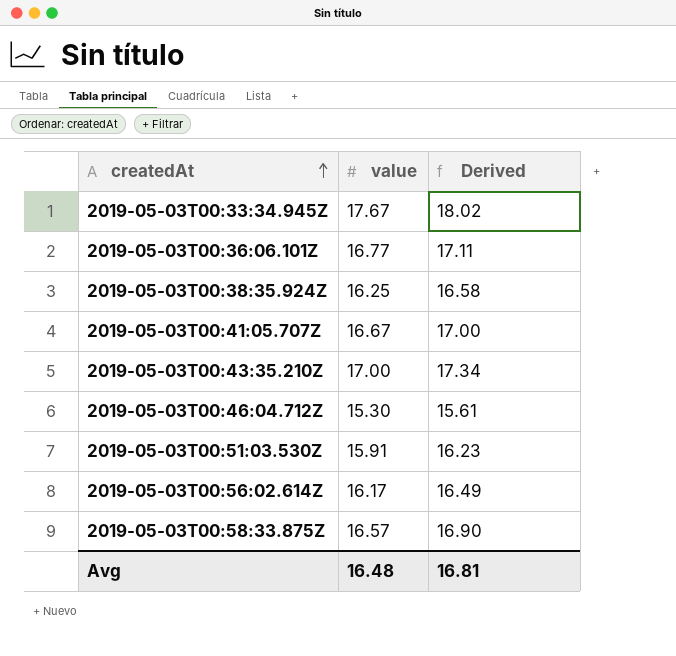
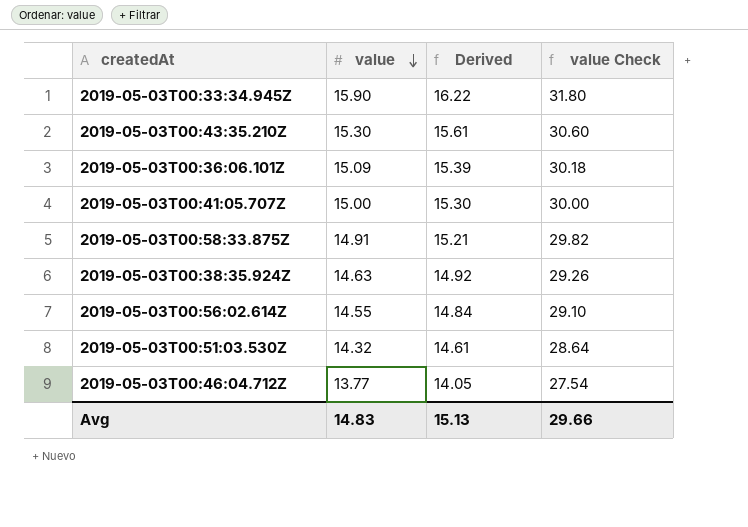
row order: createdAt ascending -> value descending
column value Check | formula: none -> [value] * 2
2019-05-03T00:33:34.945Z | value: 17.67 -> 15.90
2019-05-03T00:33:34.945Z | Derived: 18.02 -> 16.22
2019-05-03T00:43:35.210Z | value: 17.00 -> 15.30
2019-05-03T00:43:35.210Z | Derived: 17.34 -> 15.61
2019-05-03T00:36:06.101Z | value: 16.77 -> 15.09
2019-05-03T00:36:06.101Z | Derived: 17.11 -> 15.39
2019-05-03T00:41:05.707Z | value: 16.67 -> 15.00
2019-05-03T00:41:05.707Z | Derived: 17.00 -> 15.30
2019-05-03T00:58:33.875Z | value: 16.57 -> 14.91
2019-05-03T00:58:33.875Z | Derived: 16.90 -> 15.21
2019-05-03T00:38:35.924Z | value: 16.25 -> 14.63
2019-05-03T00:38:35.924Z | Derived: 16.58 -> 14.92
2019-05-03T00:56:02.614Z | value: 16.17 -> 14.55
2019-05-03T00:56:02.614Z | Derived: 16.49 -> 14.84
2019-05-03T00:51:03.530Z | value: 15.91 -> 14.32
2019-05-03T00:51:03.530Z | Derived: 16.23 -> 14.61
2019-05-03T00:46:04.712Z | value: 15.30 -> 13.77
2019-05-03T00:46:04.712Z | Derived: 15.61 -> 14.05
Avg | value: 16.48 -> 14.83
Avg | Derived: 16.81 -> 15.13

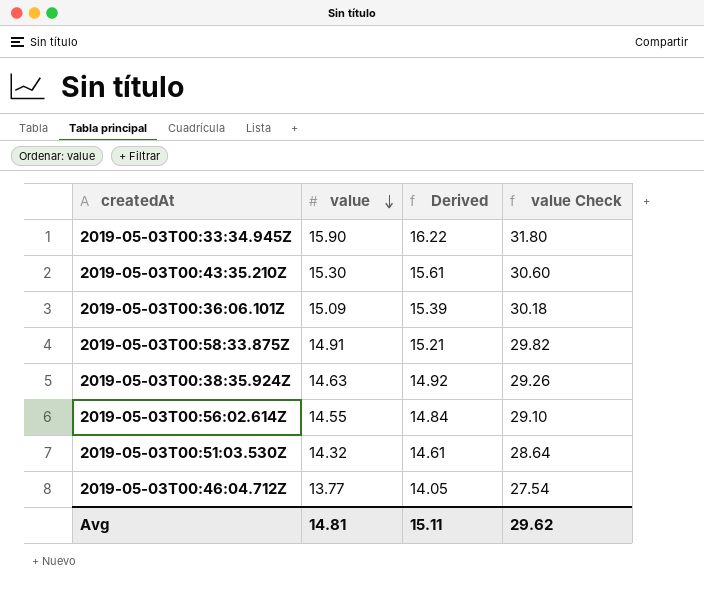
row 2019-05-03T00:41:05.707Z: 15.00 | 15.30 | 30.00 -> none
Avg | value: 14.83 -> 14.81
Avg | Derived: 15.13 -> 15.11
Avg | value Check: 29.66 -> 29.62

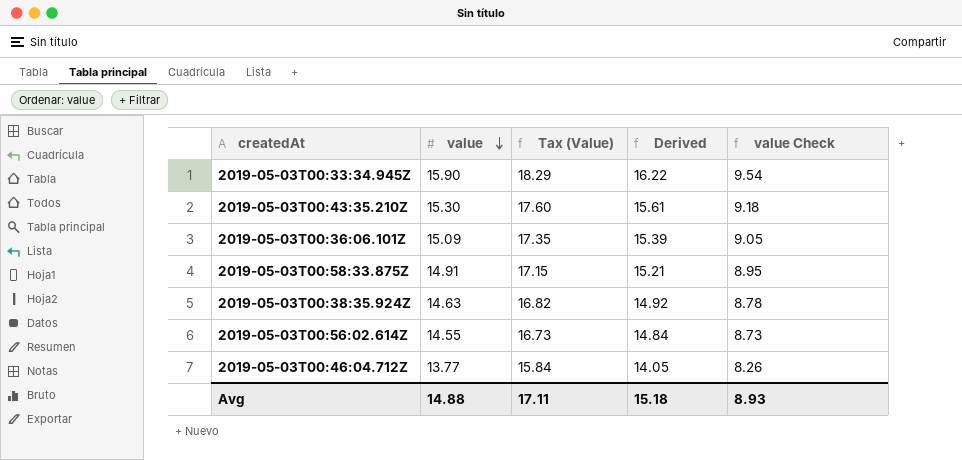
column Tax (Value) | formula: none -> [value] * 1.15
column value Check | formula: [value] * 2 -> [value] * 0.6
row 2019-05-03T00:51:03.530Z: 14.32 | 14.61 | 28.64 -> none
Avg | value: 14.81 -> 14.88
Avg | Derived: 15.11 -> 15.18
Avg | value Check: 29.62 -> 8.93

